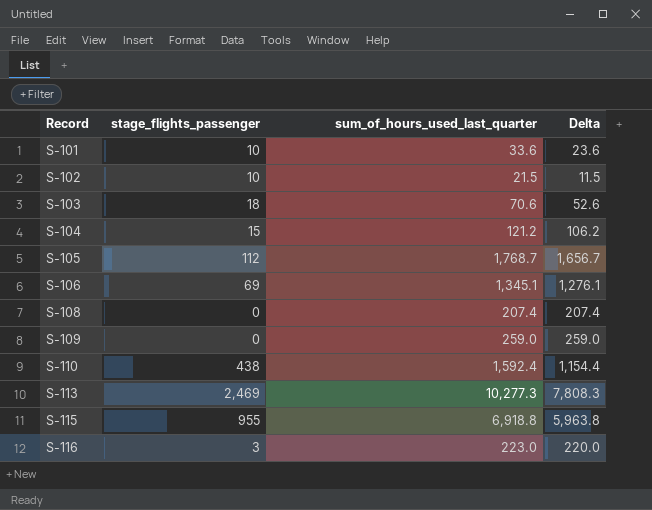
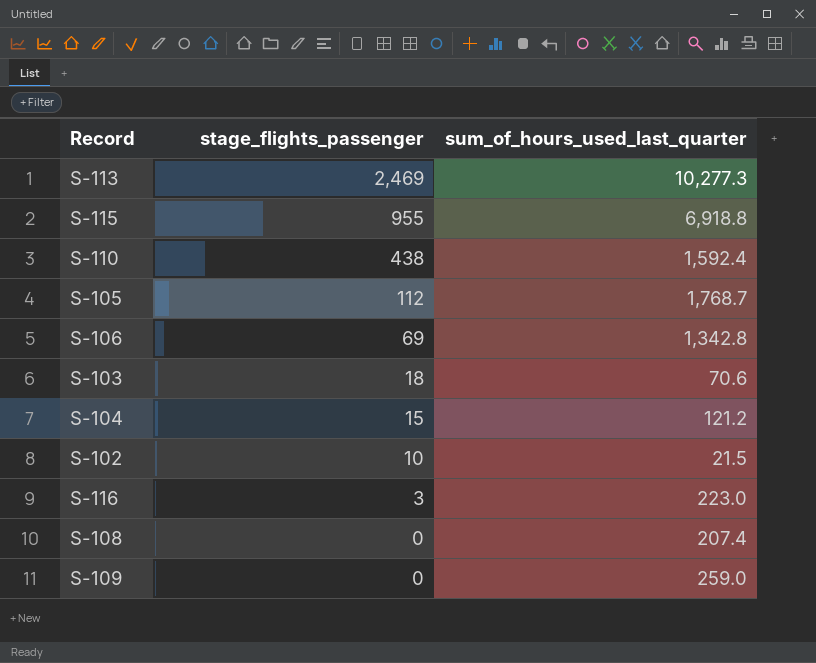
row order: Record ascending -> stage_flights_passenger descending
column Delta | formula: [sum_of_hours_used_last_quarter] - [stage_flights_passenger] -> none
row S-101: 10 | 33.6 | 23.6 -> none
S-106 | sum_of_hours_used_last_quarter: 1,345.1 -> 1,342.8

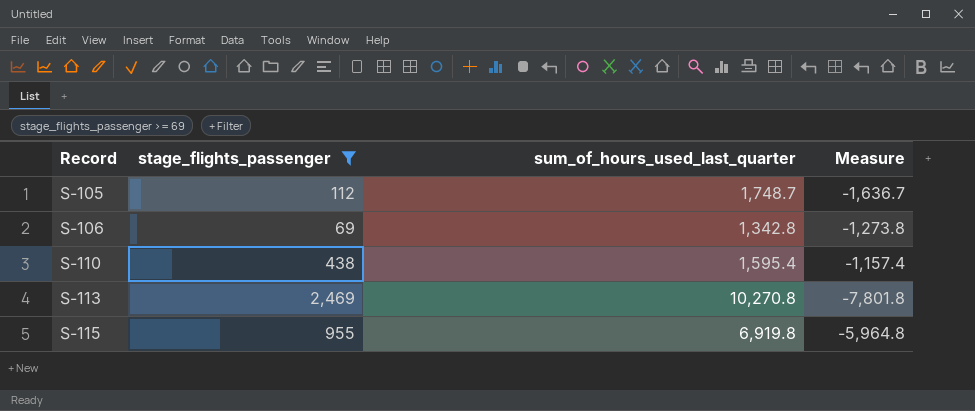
filter: none -> stage_flights_passenger >= 69
row order: stage_flights_passenger descending -> Record ascending
column Measure | formula: none -> [stage_flights_passenger] - [sum_of_hours_used_last_quarter]
S-105 | sum_of_hours_used_last_quarter: 1,768.7 -> 1,748.7
S-110 | sum_of_hours_used_last_quarter: 1,592.4 -> 1,595.4
S-113 | sum_of_hours_used_last_quarter: 10,277.3 -> 10,270.8
S-115 | sum_of_hours_used_last_quarter: 6,918.8 -> 6,919.8

